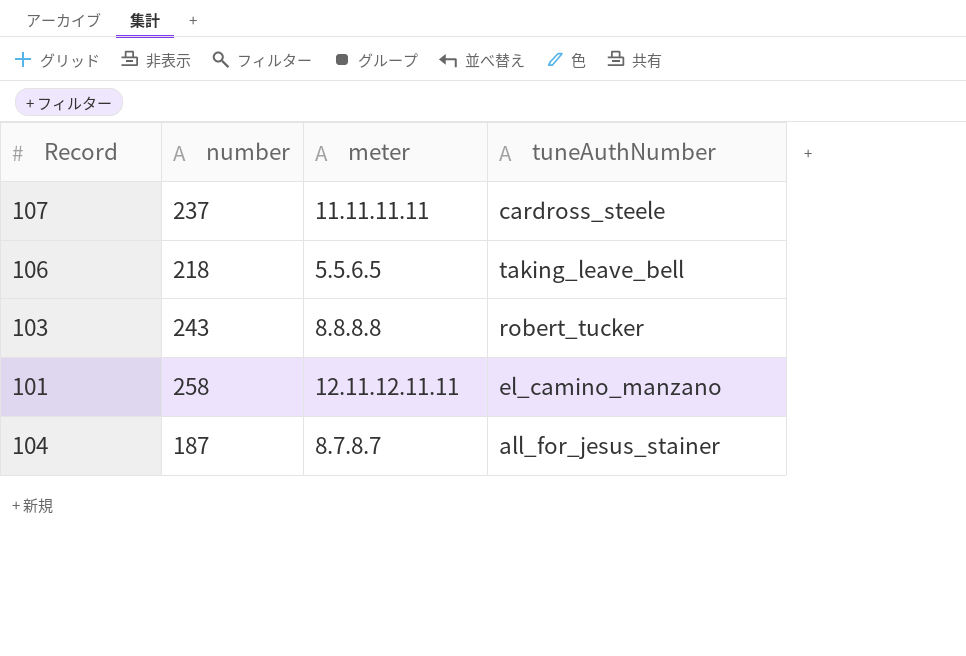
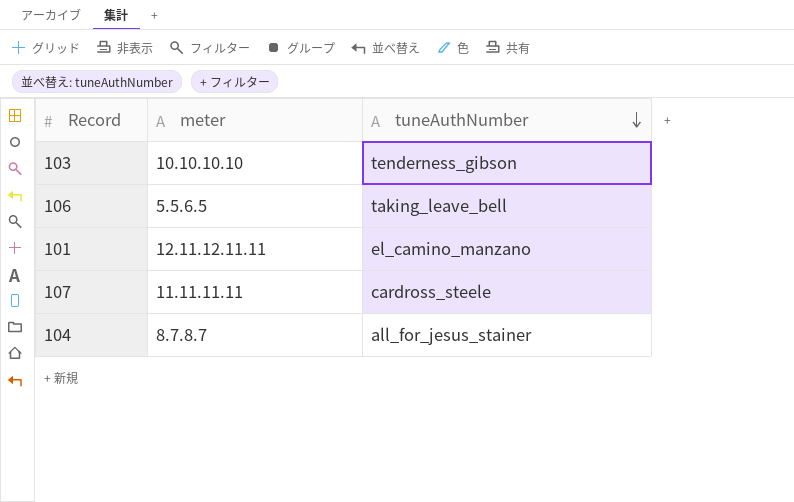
row order: none -> tuneAuthNumber descending
column number | position: 2 -> none
103 | meter: 8.8.8.8 -> 10.10.10.10
103 | tuneAuthNumber: robert_tucker -> tenderness_gibson

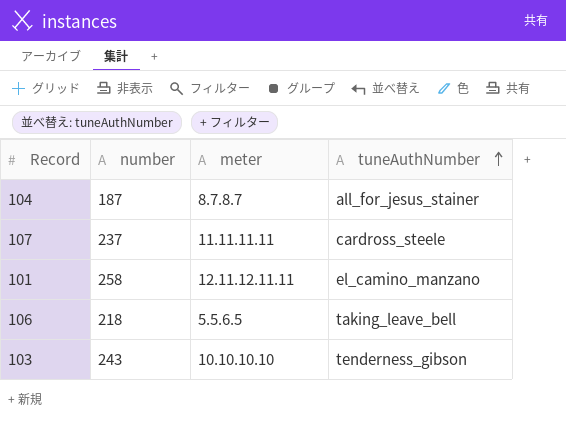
row order: tuneAuthNumber descending -> tuneAuthNumber ascending
column number | position: none -> 2

